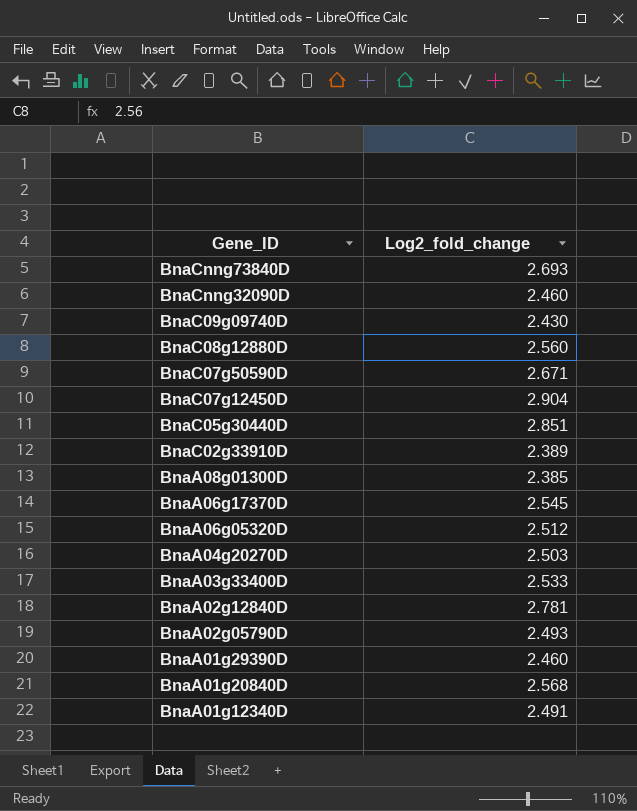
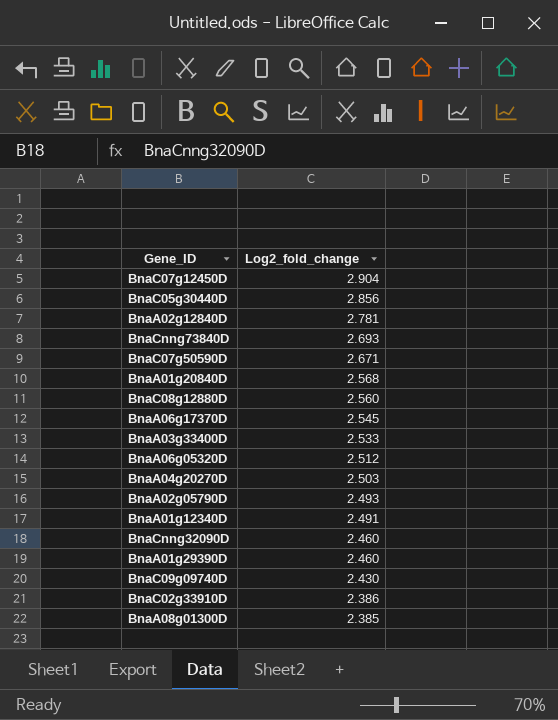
row order: Gene_ID descending -> Log2_fold_change descending
BnaC05g30440D | Log2_fold_change: 2.851 -> 2.856
BnaC02g33910D | Log2_fold_change: 2.389 -> 2.386

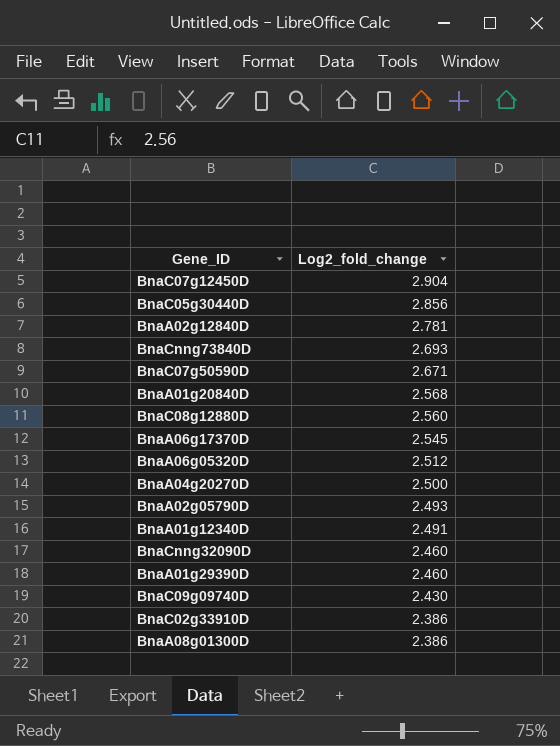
row BnaA03g33400D: 2.533 -> none
BnaA04g20270D | Log2_fold_change: 2.503 -> 2.500
BnaA08g01300D | Log2_fold_change: 2.385 -> 2.386

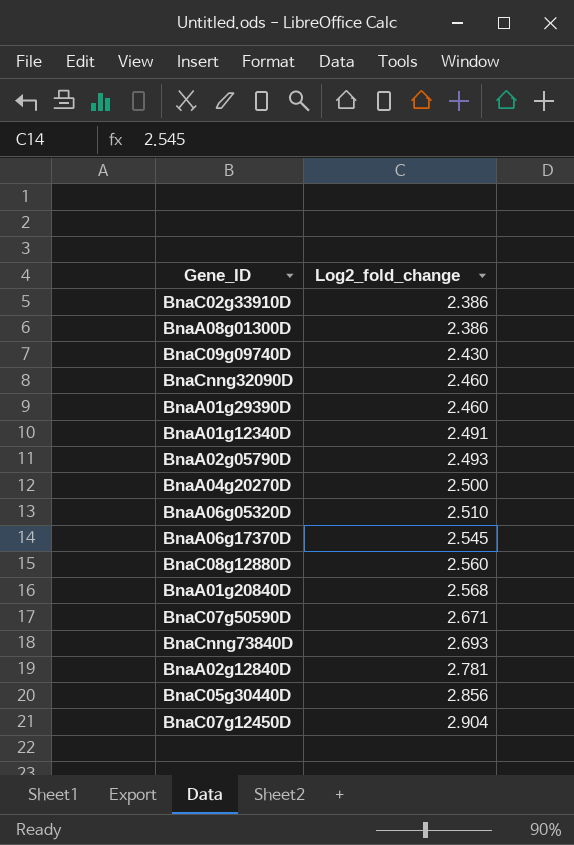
row order: Log2_fold_change descending -> Log2_fold_change ascending
BnaA06g05320D | Log2_fold_change: 2.512 -> 2.510

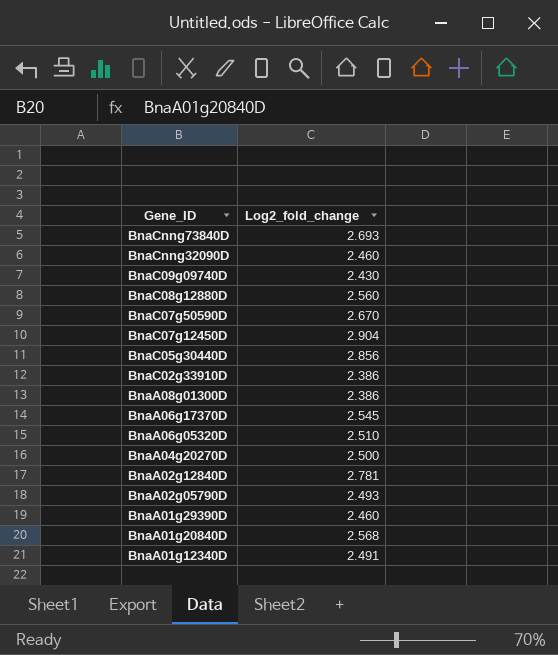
row order: Log2_fold_change ascending -> Gene_ID descending
BnaC07g50590D | Log2_fold_change: 2.671 -> 2.670

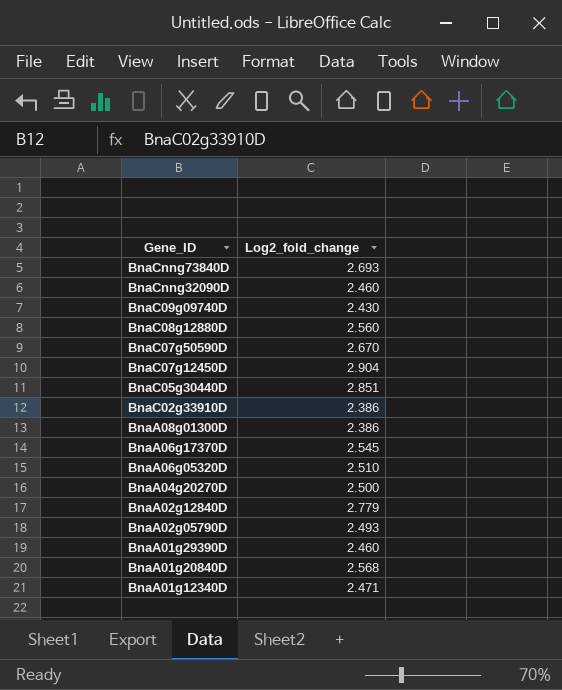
BnaC05g30440D | Log2_fold_change: 2.856 -> 2.851
BnaA02g12840D | Log2_fold_change: 2.781 -> 2.779
BnaA01g12340D | Log2_fold_change: 2.491 -> 2.471

